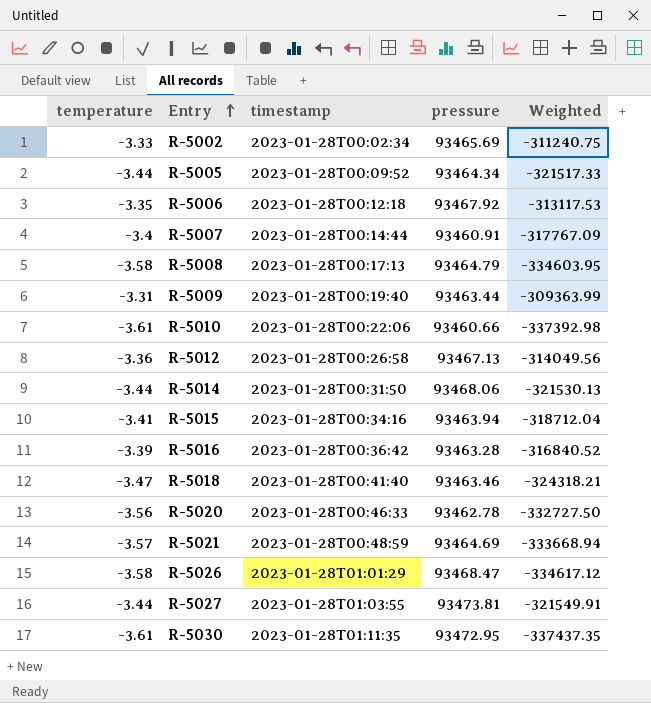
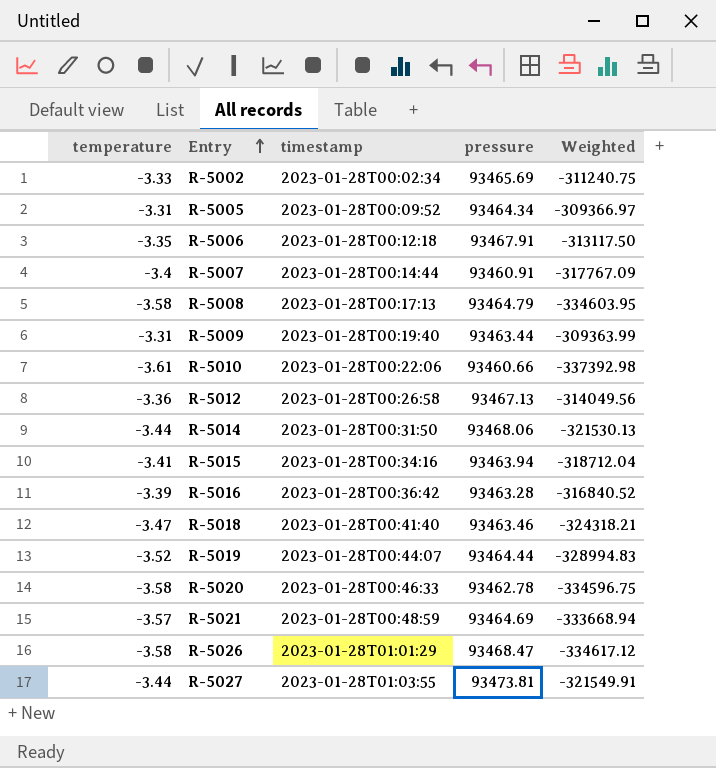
row R-5030: -3.61 | 2023-01-28T01:11:35 | 93472.95 | -337437.35 -> none
R-5005 | temperature: -3.44 -> -3.31
R-5005 | Weighted: -321517.33 -> -309366.97
R-5006 | pressure: 93467.92 -> 93467.91
R-5006 | Weighted: -313117.53 -> -313117.50
row R-5019: none -> -3.52 | 2023-01-28T00:44:07 | 93464.44 | -328994.83
R-5020 | temperature: -3.56 -> -3.58
R-5020 | Weighted: -332727.50 -> -334596.75

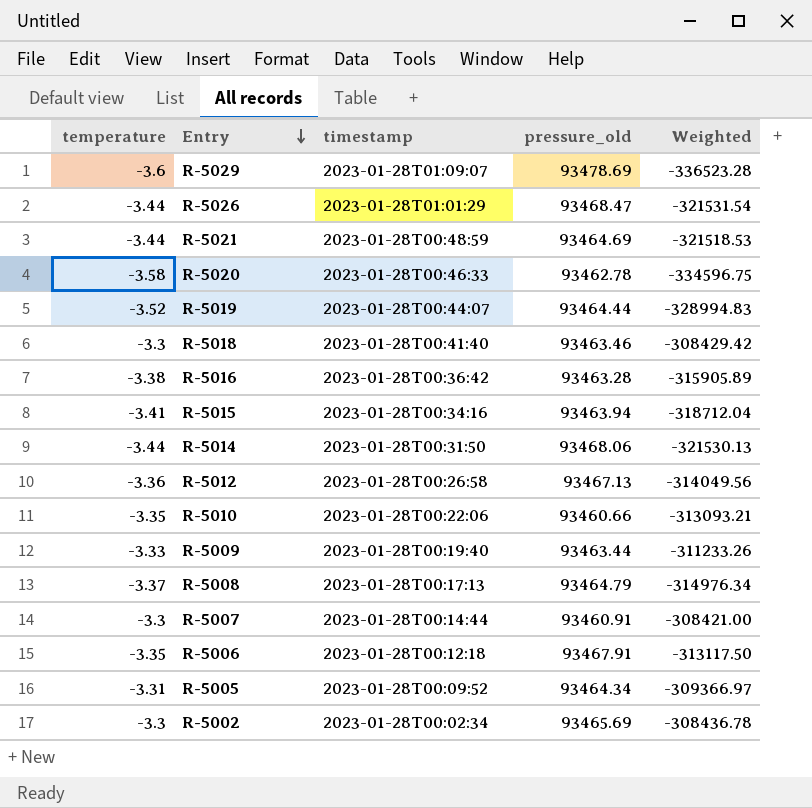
row order: Entry ascending -> Entry descending
column name: pressure -> pressure_old
row R-5027: -3.44 | 2023-01-28T01:03:55 | 93473.81 | -321549.91 -> none
row R-5029: none -> -3.6 | 2023-01-28T01:09:07 | 93478.69 | -336523.28
R-5026 | temperature: -3.58 -> -3.44
R-5026 | Weighted: -334617.12 -> -321531.54
R-5021 | temperature: -3.57 -> -3.44
R-5021 | Weighted: -333668.94 -> -321518.53
R-5018 | temperature: -3.47 -> -3.3
R-5018 | Weighted: -324318.21 -> -308429.42
R-5016 | temperature: -3.39 -> -3.38
R-5016 | Weighted: -316840.52 -> -315905.89
R-5010 | temperature: -3.61 -> -3.35
R-5010 | Weighted: -337392.98 -> -313093.21
R-5009 | temperature: -3.31 -> -3.33
R-5009 | Weighted: -309363.99 -> -311233.26
R-5008 | temperature: -3.58 -> -3.37
R-5008 | Weighted: -334603.95 -> -314976.34
R-5007 | temperature: -3.4 -> -3.3
R-5007 | Weighted: -317767.09 -> -308421.00
R-5002 | temperature: -3.33 -> -3.3
R-5002 | Weighted: -311240.75 -> -308436.78

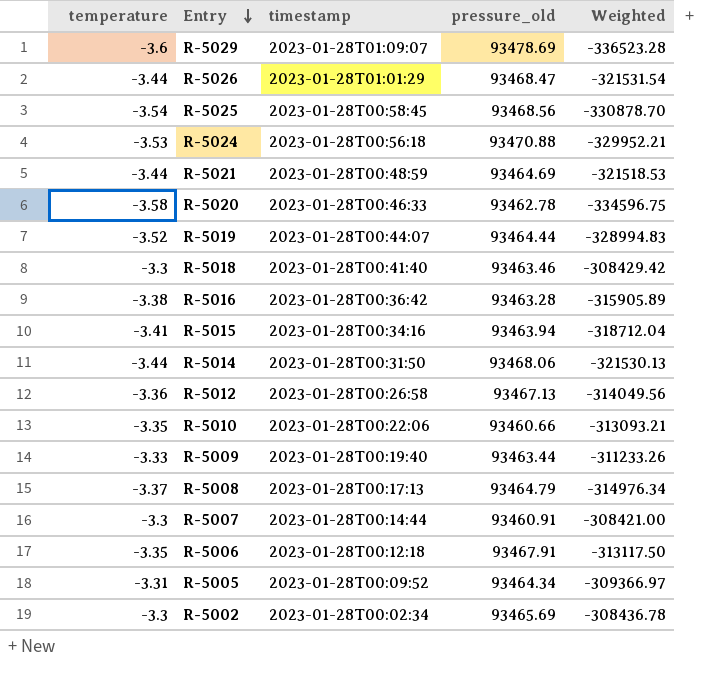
row R-5025: none -> -3.54 | 2023-01-28T00:58:45 | 93468.56 | -330878.70
row R-5024: none -> -3.53 | 2023-01-28T00:56:18 | 93470.88 | -329952.21

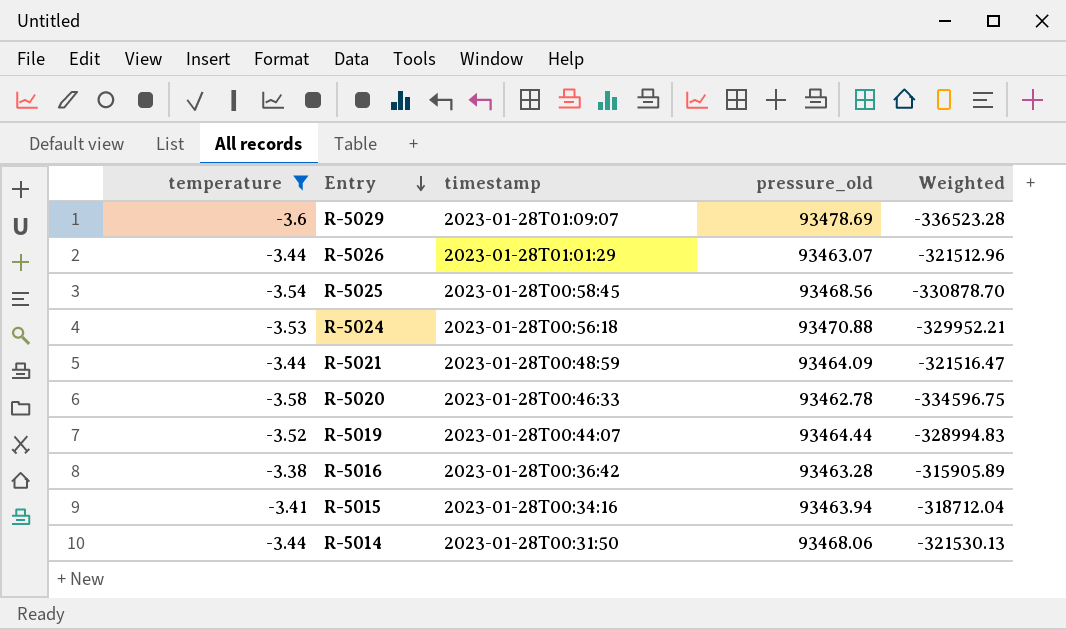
filter: none -> temperature <= -3.38
R-5026 | pressure_old: 93468.47 -> 93463.07
R-5026 | Weighted: -321531.54 -> -321512.96
R-5021 | pressure_old: 93464.69 -> 93464.09
R-5021 | Weighted: -321518.53 -> -321516.47

